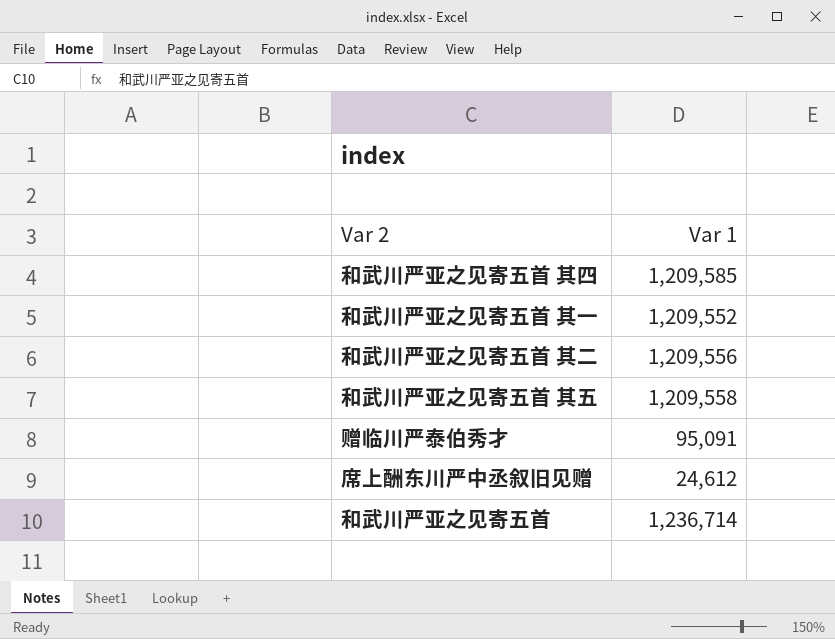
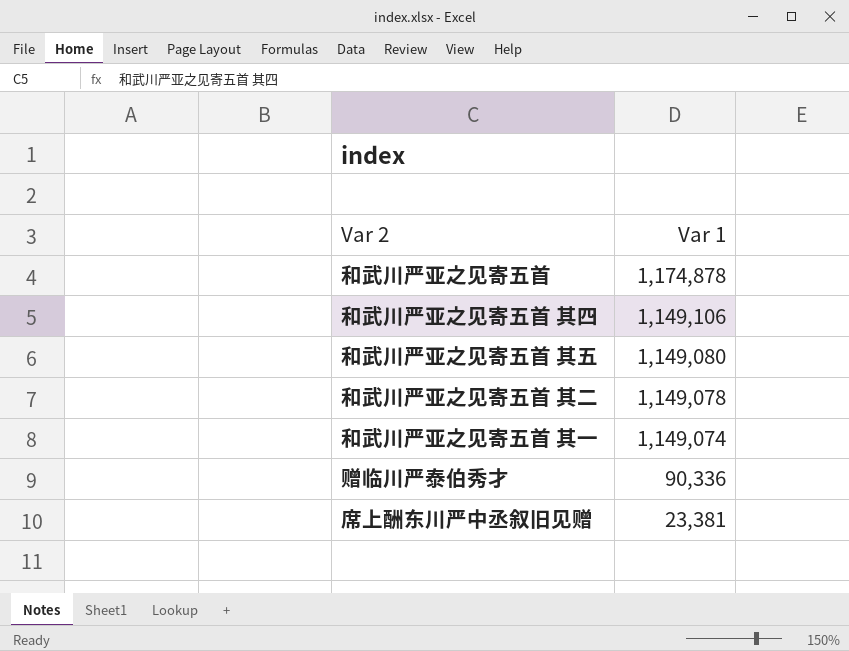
row order: none -> Var 1 descending
和武川严亚之见寄五首 | Var 1: 1,236,714 -> 1,174,878
和武川严亚之见寄五首 其四 | Var 1: 1,209,585 -> 1,149,106
和武川严亚之见寄五首 其五 | Var 1: 1,209,558 -> 1,149,080
和武川严亚之见寄五首 其二 | Var 1: 1,209,556 -> 1,149,078
和武川严亚之见寄五首 其一 | Var 1: 1,209,552 -> 1,149,074
赠临川严泰伯秀才 | Var 1: 95,091 -> 90,336
席上酬东川严中丞叙旧见赠 | Var 1: 24,612 -> 23,381

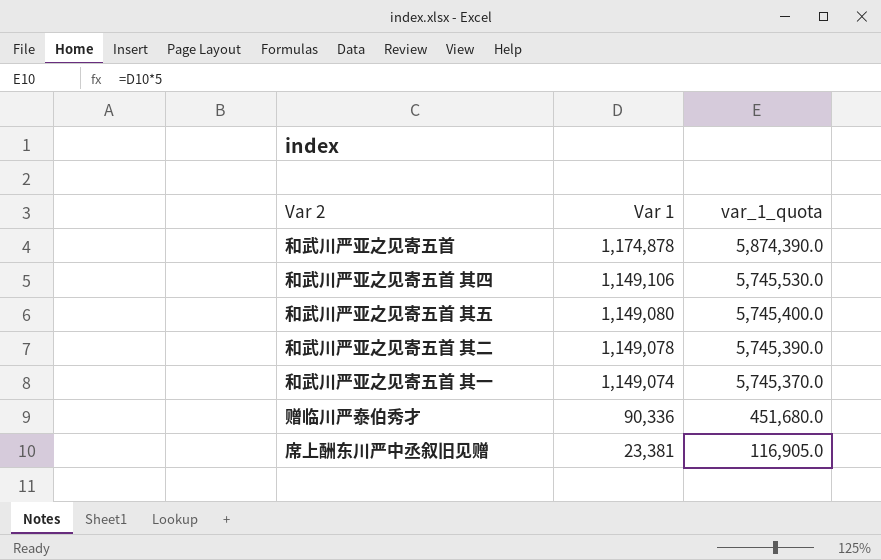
column var_1_quota | formula: none -> [Var 1] * 5

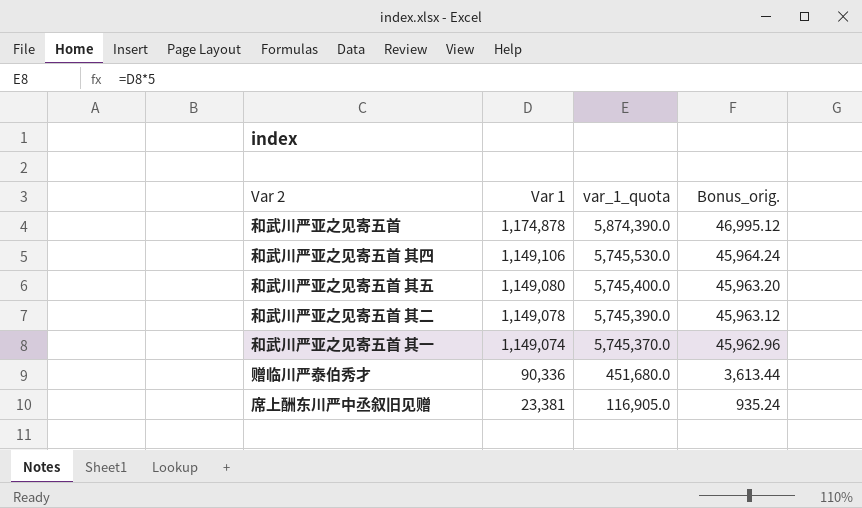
column Bonus_orig. | formula: none -> [Var 1] * 0.04

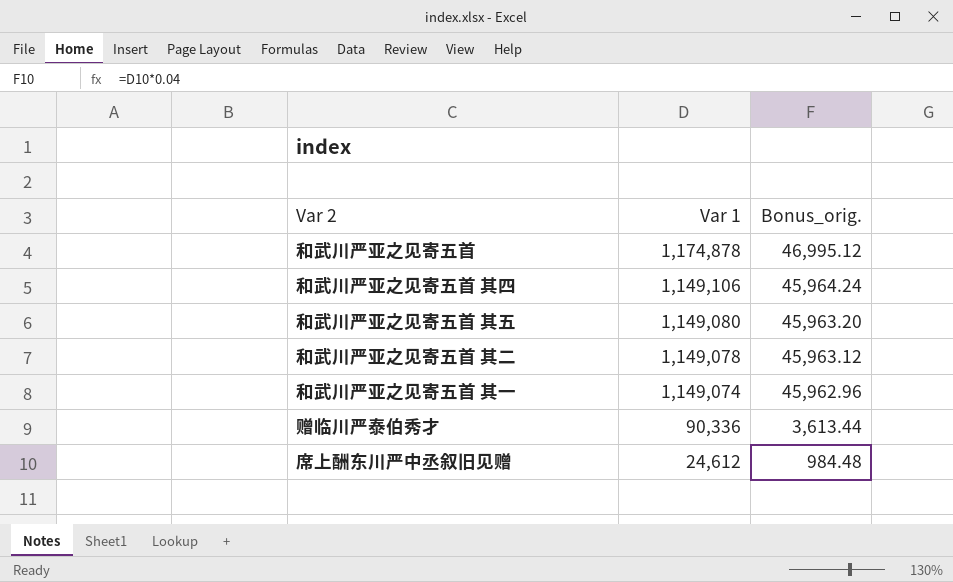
column var_1_quota | formula: [Var 1] * 5 -> none
席上酬东川严中丞叙旧见赠 | Var 1: 23,381 -> 24,612
席上酬东川严中丞叙旧见赠 | Bonus_orig.: 935.24 -> 984.48

